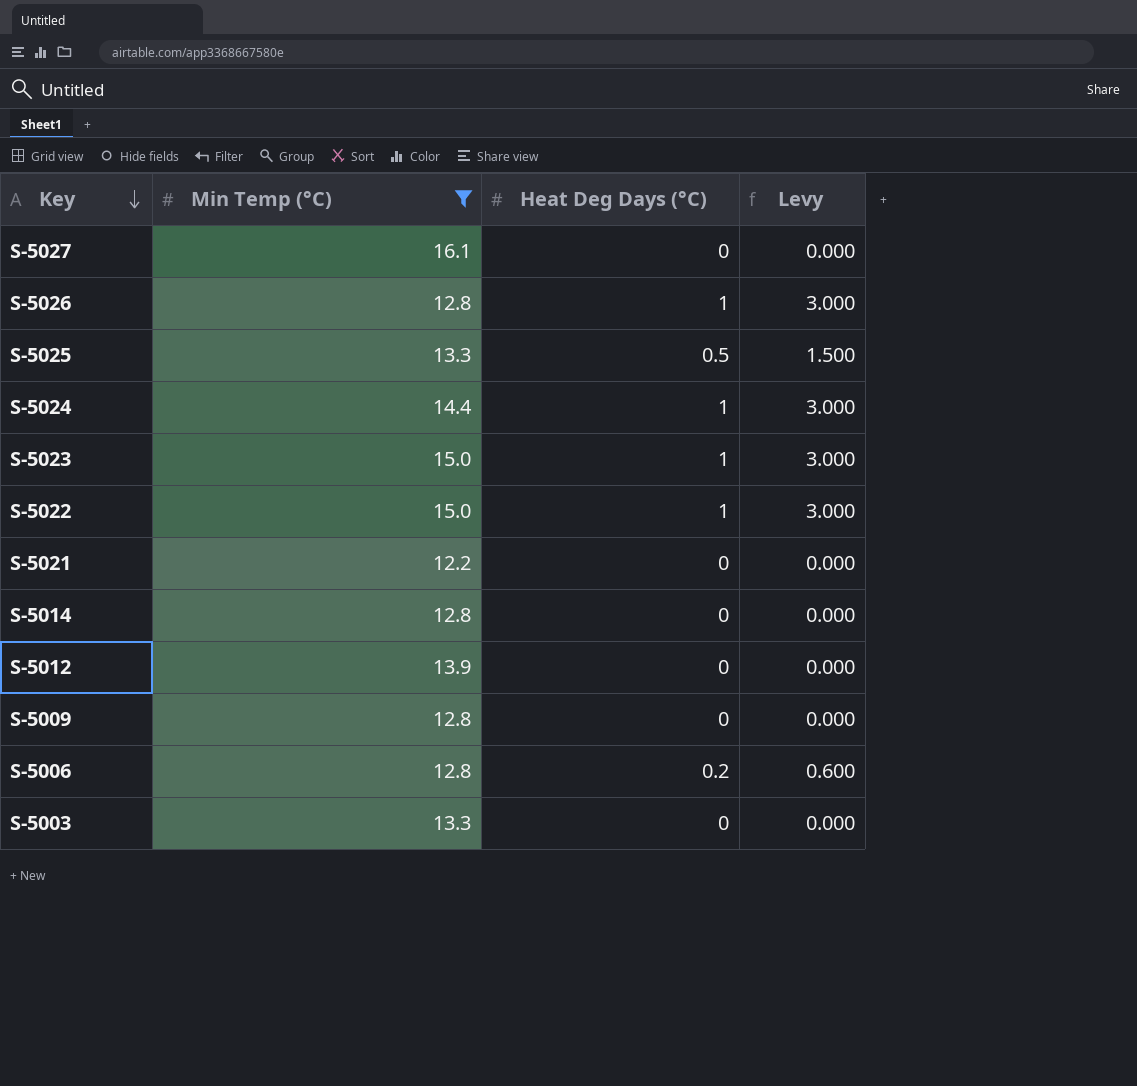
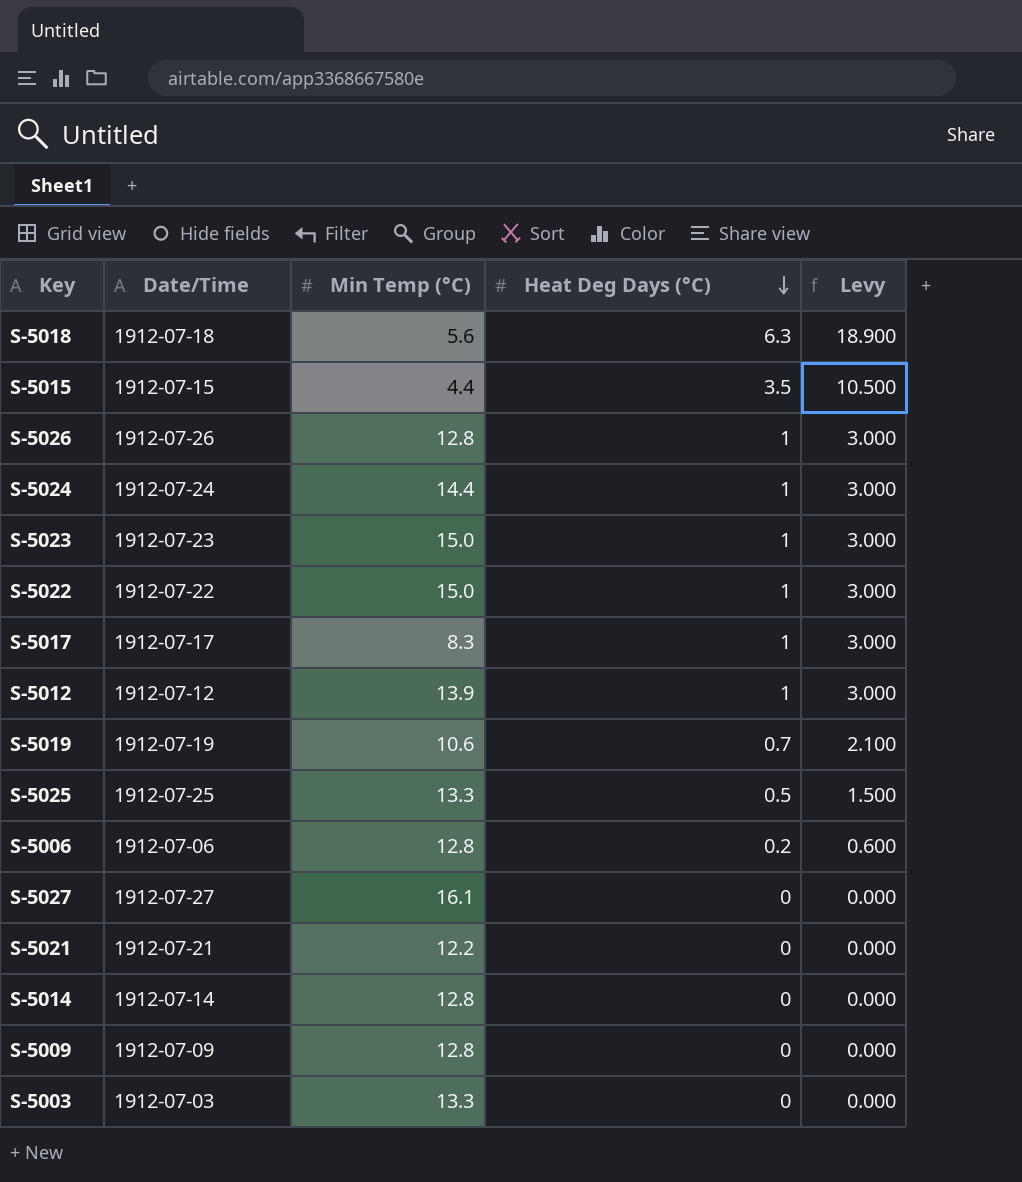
filter: Min Temp (°C) >= 12.2 -> none
row order: Key descending -> Heat Deg Days (°C) descending
column Date/Time | position: none -> 2
S-5012 | Heat Deg Days (°C): 0 -> 1
S-5012 | Levy: 0.000 -> 3.000

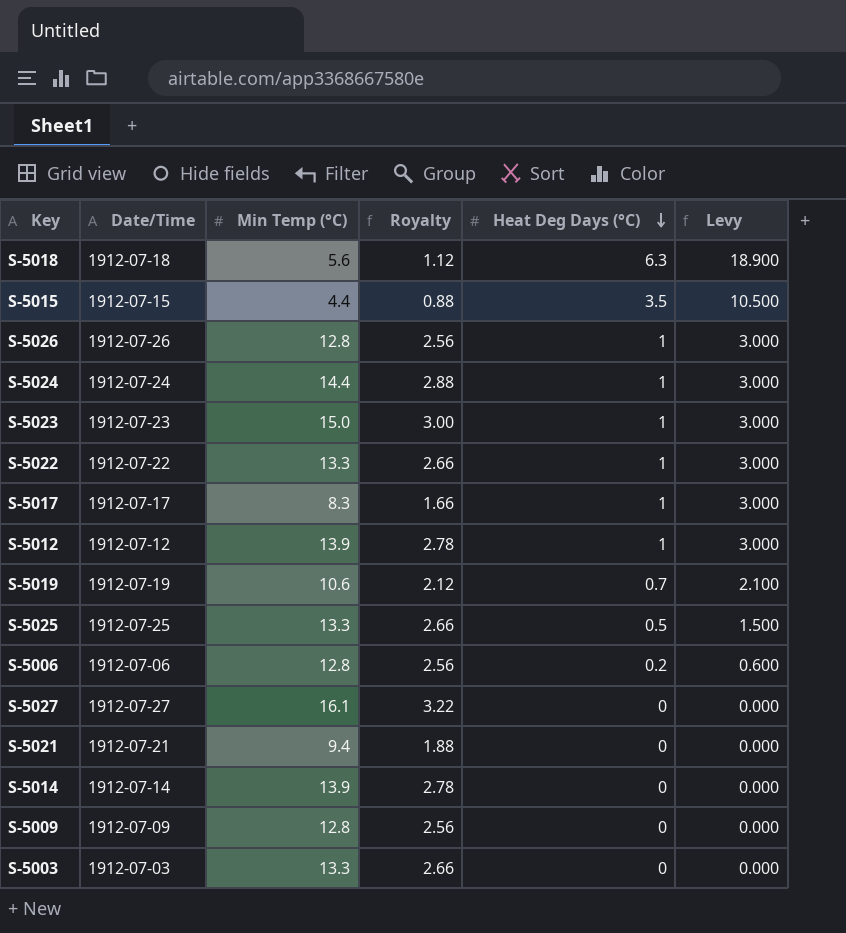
column Royalty | formula: none -> [Min Temp (°C)] * 0.2
S-5022 | Min Temp (°C): 15.0 -> 13.3
S-5021 | Min Temp (°C): 12.2 -> 9.4
S-5014 | Min Temp (°C): 12.8 -> 13.9

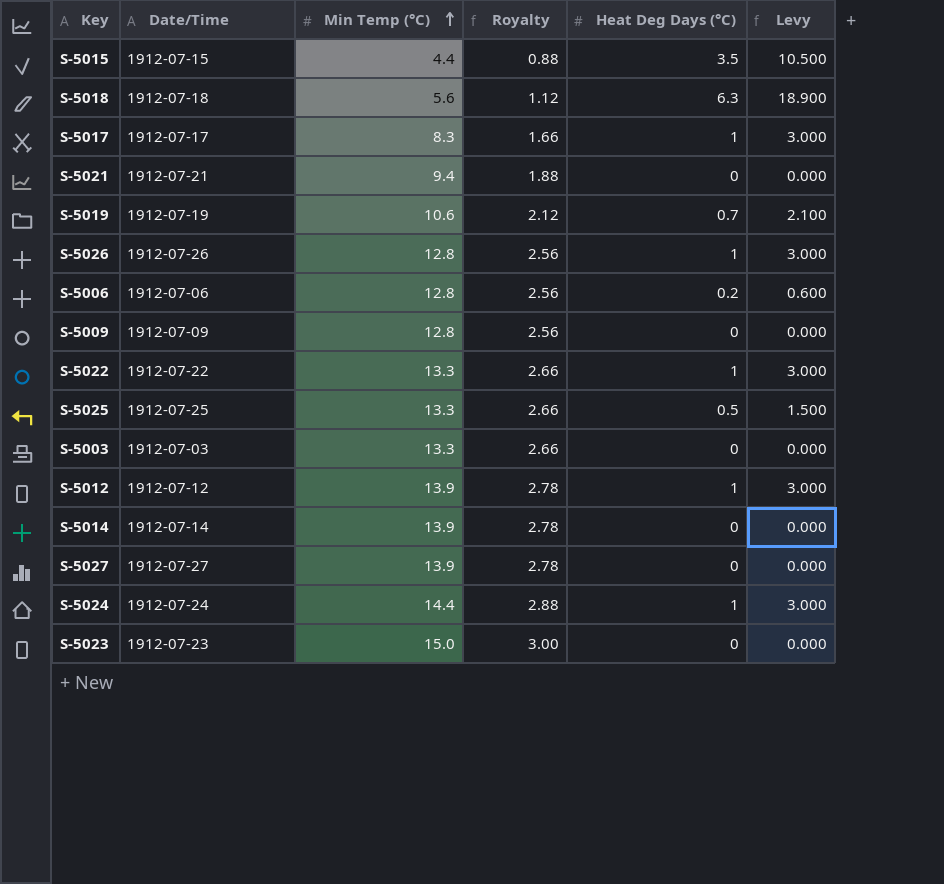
row order: Heat Deg Days (°C) descending -> Min Temp (°C) ascending
S-5027 | Min Temp (°C): 16.1 -> 13.9
S-5027 | Royalty: 3.22 -> 2.78
S-5023 | Heat Deg Days (°C): 1 -> 0
S-5023 | Levy: 3.000 -> 0.000

